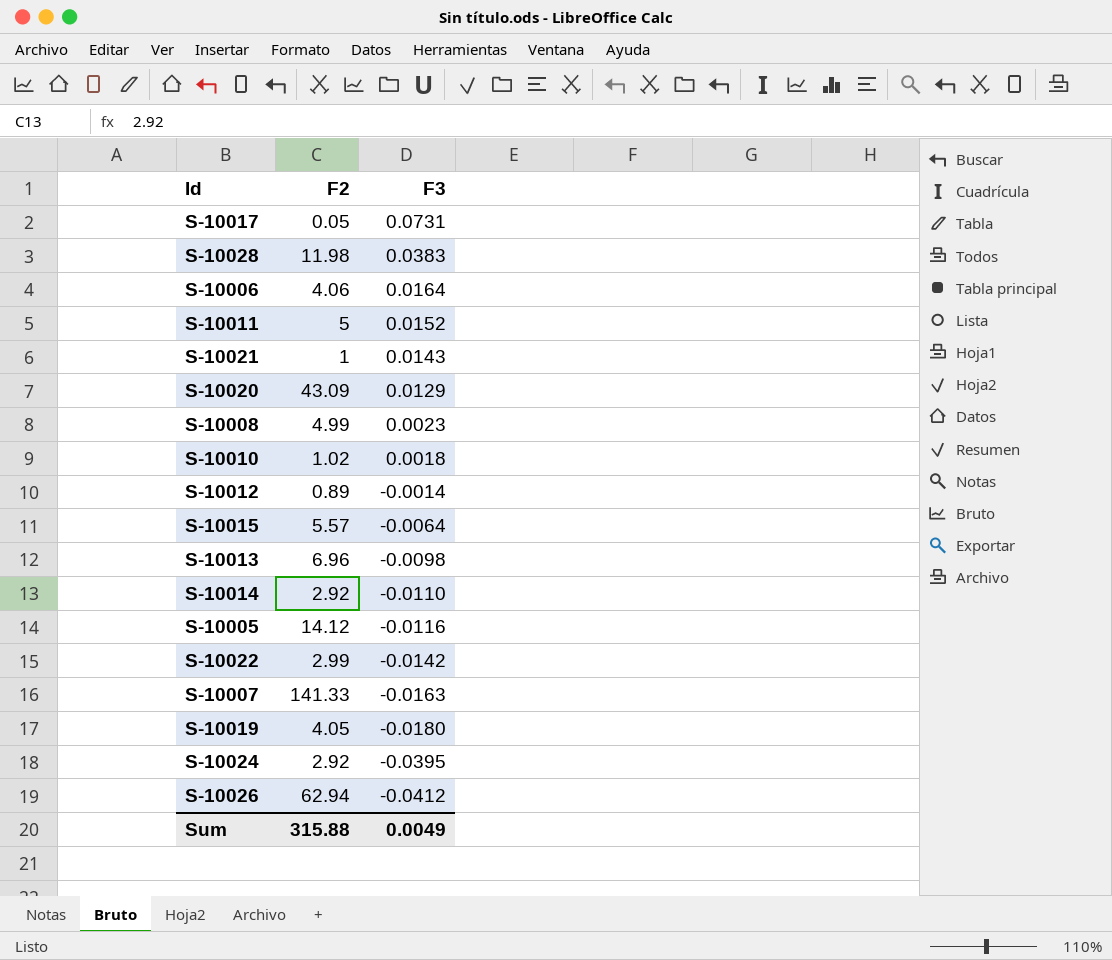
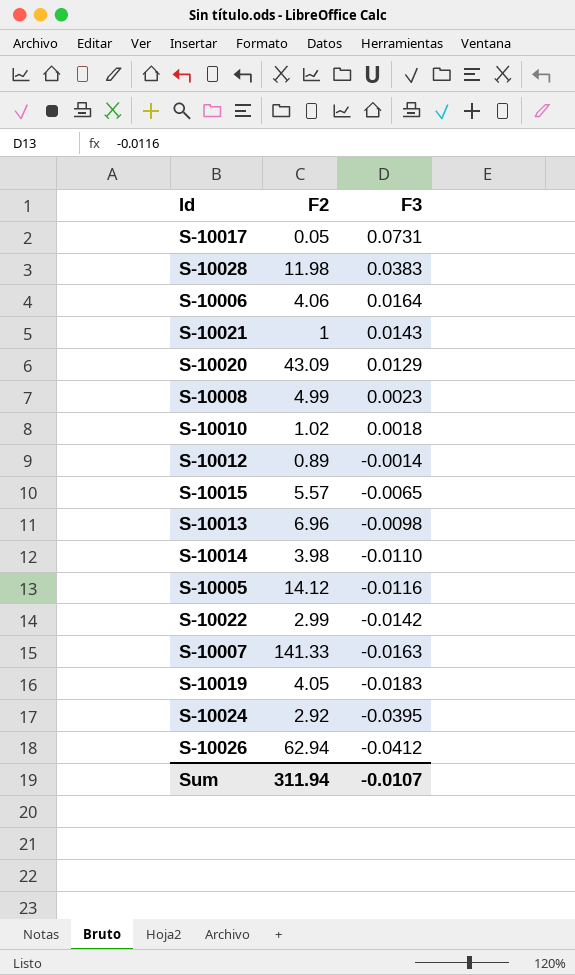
row S-10011: 5 | 0.0152 -> none
S-10015 | F3: -0.0064 -> -0.0065
S-10014 | F2: 2.92 -> 3.98
S-10019 | F3: -0.0180 -> -0.0183
Sum | F2: 315.88 -> 311.94
Sum | F3: 0.0049 -> -0.0107

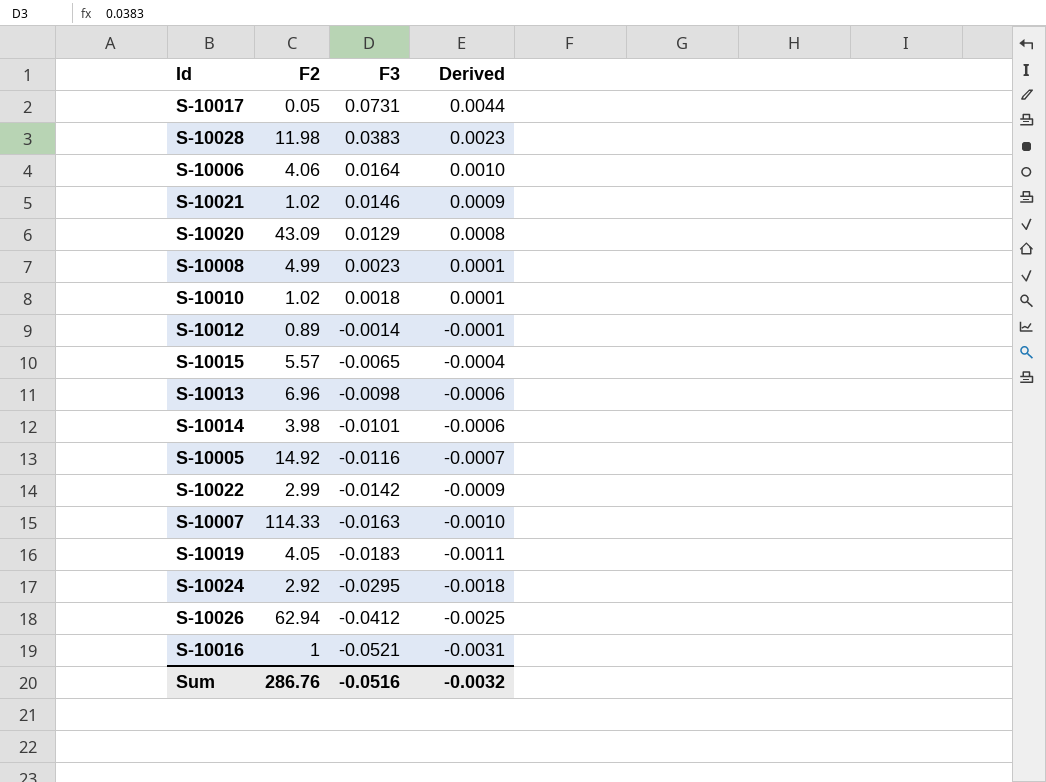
column Derived | formula: none -> [F3] * 0.06
S-10021 | F2: 1 -> 1.02
S-10021 | F3: 0.0143 -> 0.0146
S-10014 | F3: -0.0110 -> -0.0101
S-10005 | F2: 14.12 -> 14.92
S-10007 | F2: 141.33 -> 114.33
S-10024 | F3: -0.0395 -> -0.0295
row S-10016: none -> 1 | -0.0521 | -0.0031
Sum | F2: 311.94 -> 286.76
Sum | F3: -0.0107 -> -0.0516

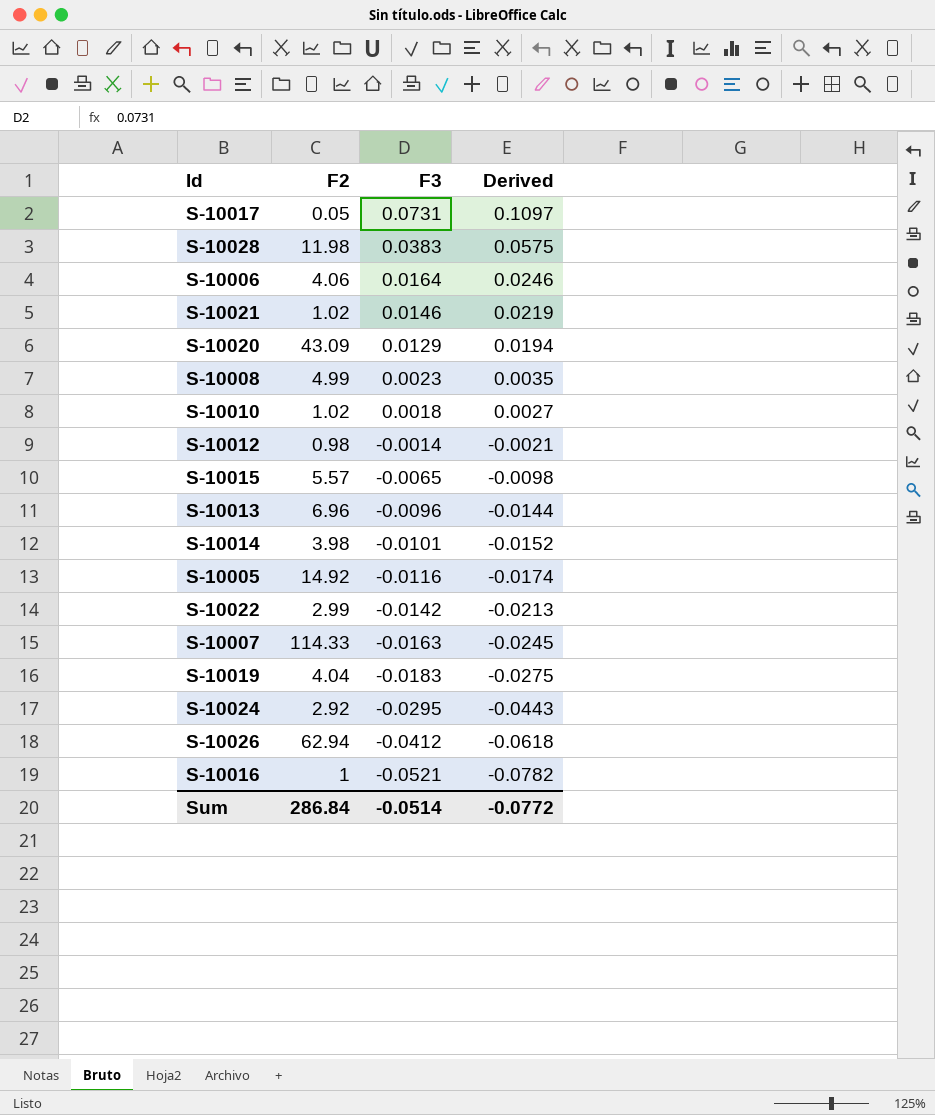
column Derived | formula: [F3] * 0.06 -> [F3] * 1.5
S-10012 | F2: 0.89 -> 0.98
S-10013 | F3: -0.0098 -> -0.0096
S-10019 | F2: 4.05 -> 4.04
Sum | F2: 286.76 -> 286.84
Sum | F3: -0.0516 -> -0.0514
Sum | Derived: -0.0032 -> -0.0772

